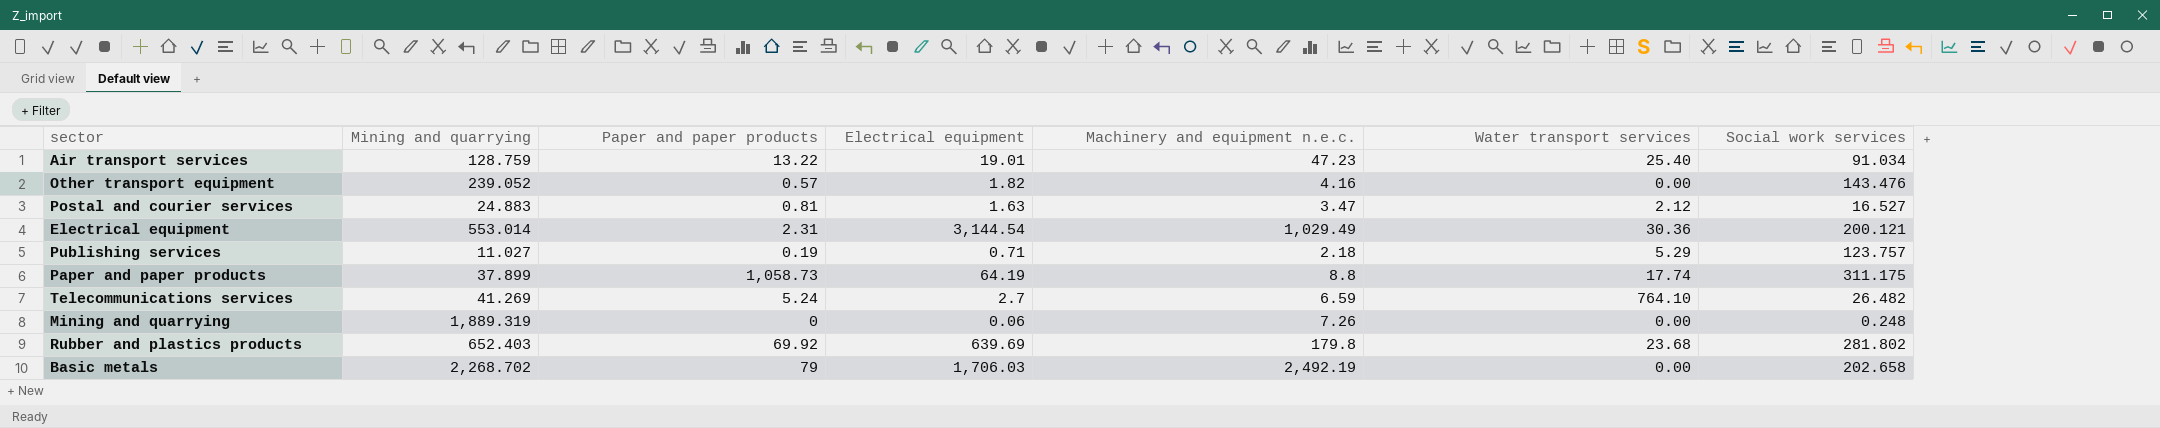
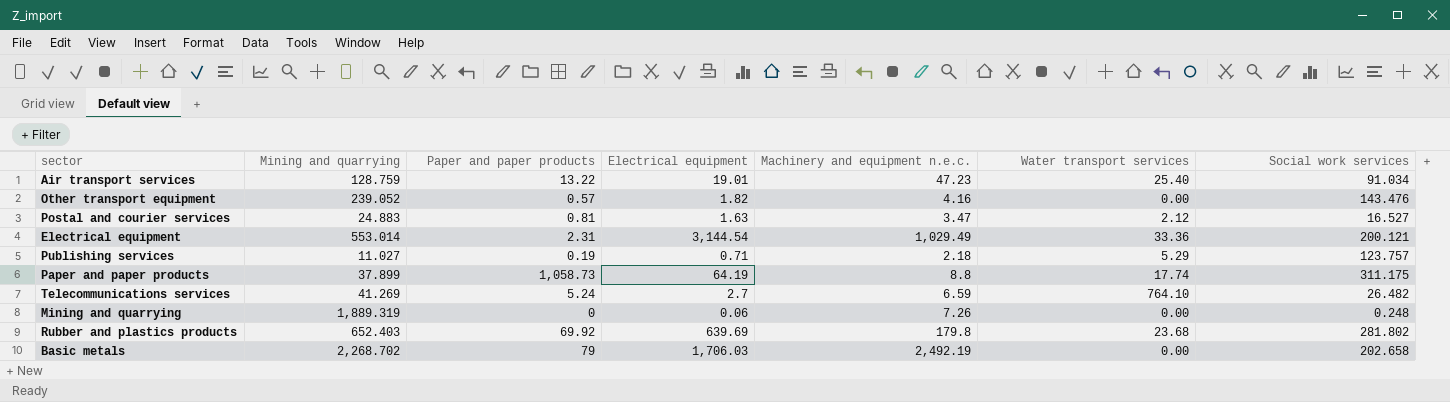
Electrical equipment | Water transport services: 30.36 -> 33.36

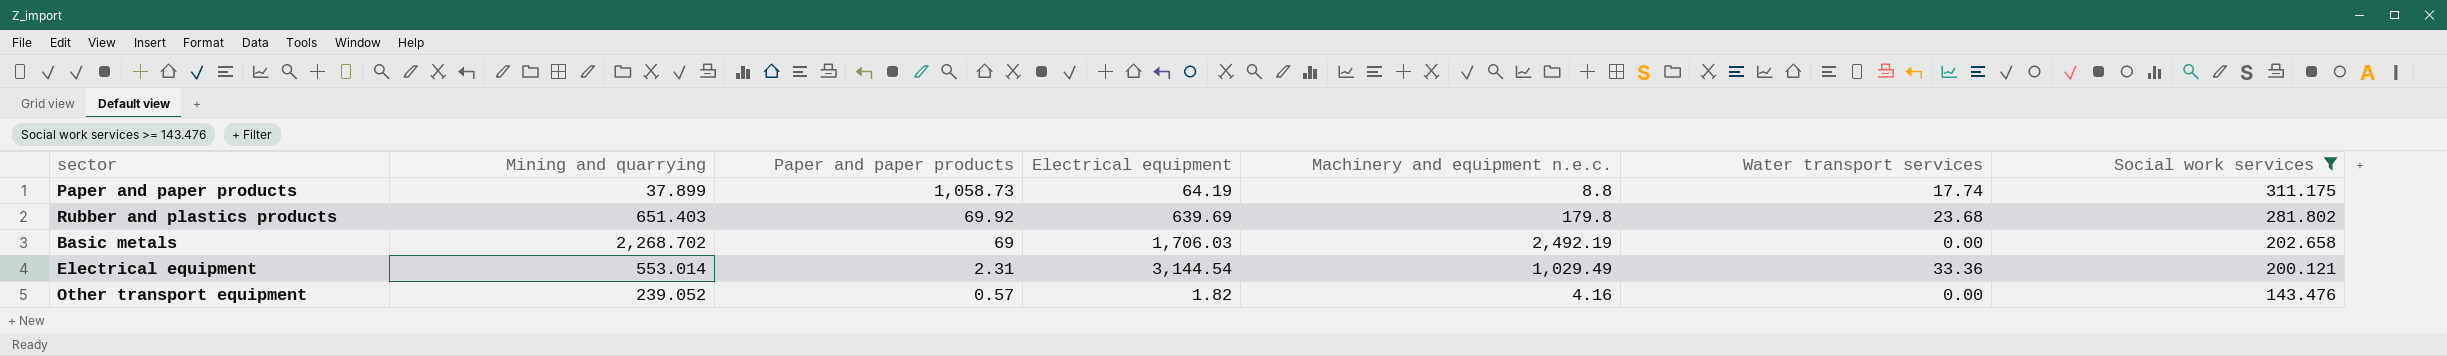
filter: none -> Social work services >= 143.476
row order: none -> Paper and paper products descending
Rubber and plastics products | Mining and quarrying: 652.403 -> 651.403
Basic metals | Paper and paper products: 79 -> 69

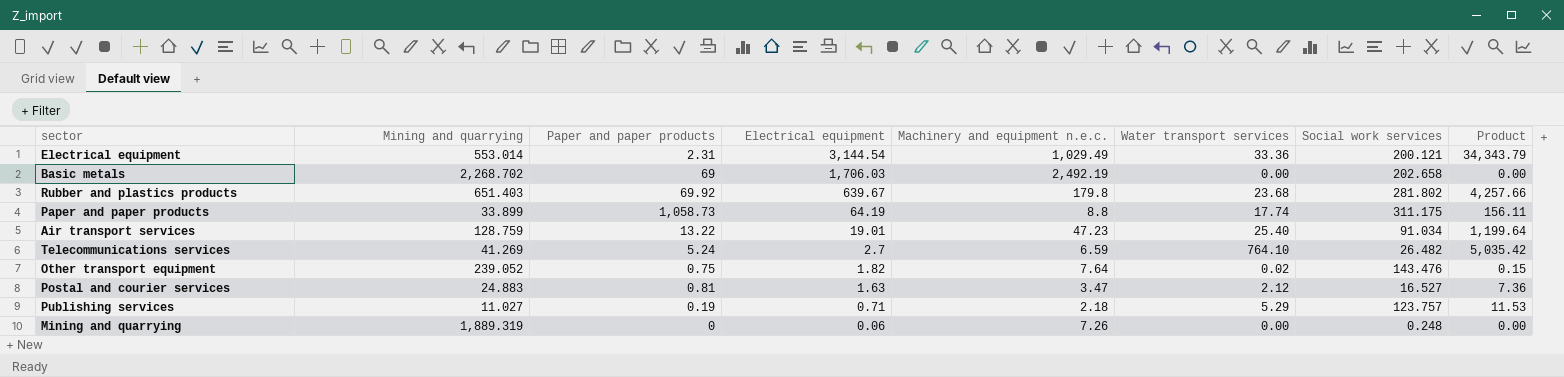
filter: Social work services >= 143.476 -> none
row order: Paper and paper products descending -> Electrical equipment descending
column Product | formula: none -> [Machinery and equipment n.e.c.] * [Water transport services]
Rubber and plastics products | Electrical equipment: 639.69 -> 639.67
Paper and paper products | Mining and quarrying: 37.899 -> 33.899
Other transport equipment | Paper and paper products: 0.57 -> 0.75
Other transport equipment | Machinery and equipment n.e.c.: 4.16 -> 7.64
Other transport equipment | Water transport services: 0.00 -> 0.02

